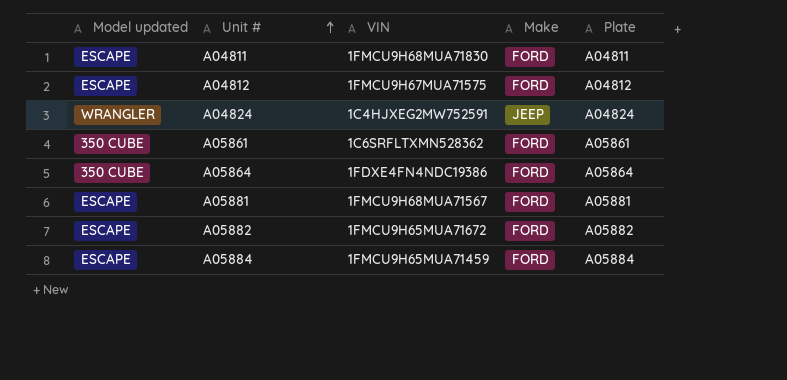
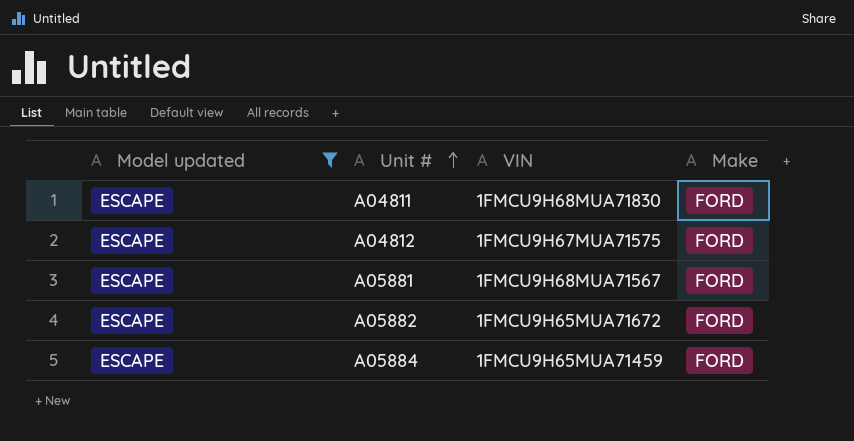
filter: none -> Model updated = ESCAPE
column Plate | position: 5 -> none

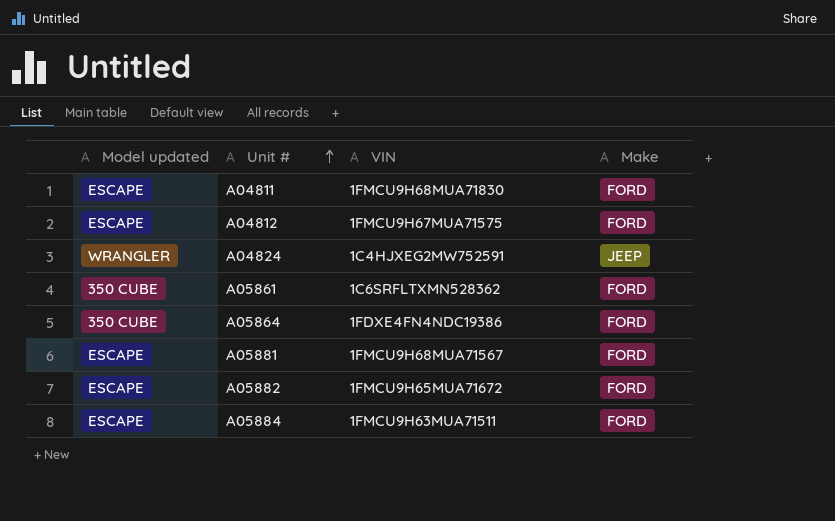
filter: Model updated = ESCAPE -> none
A05884 | VIN: 1FMCU9H65MUA71459 -> 1FMCU9H63MUA71511

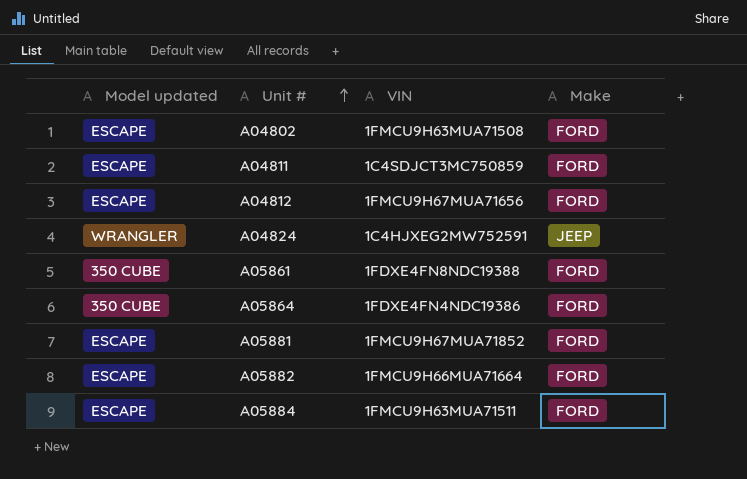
row A04802: none -> ESCAPE | 1FMCU9H63MUA71508 | FORD
A04811 | VIN: 1FMCU9H68MUA71830 -> 1C4SDJCT3MC750859
A04812 | VIN: 1FMCU9H67MUA71575 -> 1FMCU9H67MUA71656
A05861 | VIN: 1C6SRFLTXMN528362 -> 1FDXE4FN8NDC19388
A05881 | VIN: 1FMCU9H68MUA71567 -> 1FMCU9H67MUA71852
A05882 | VIN: 1FMCU9H65MUA71672 -> 1FMCU9H66MUA71664

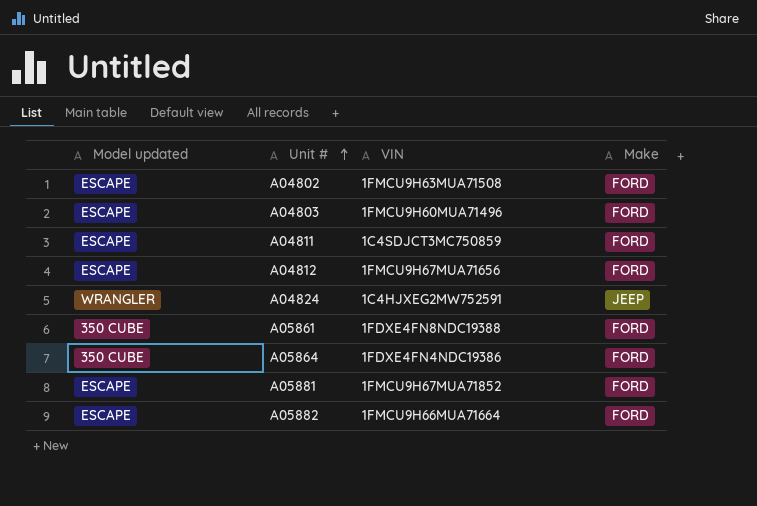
row A05884: ESCAPE | 1FMCU9H63MUA71511 | FORD -> none
row A04803: none -> ESCAPE | 1FMCU9H60MUA71496 | FORD

